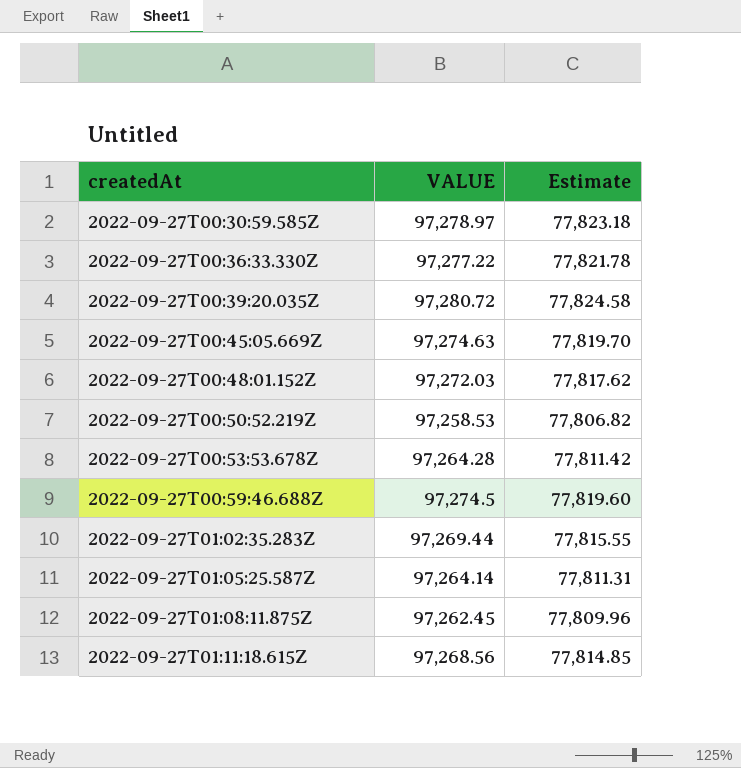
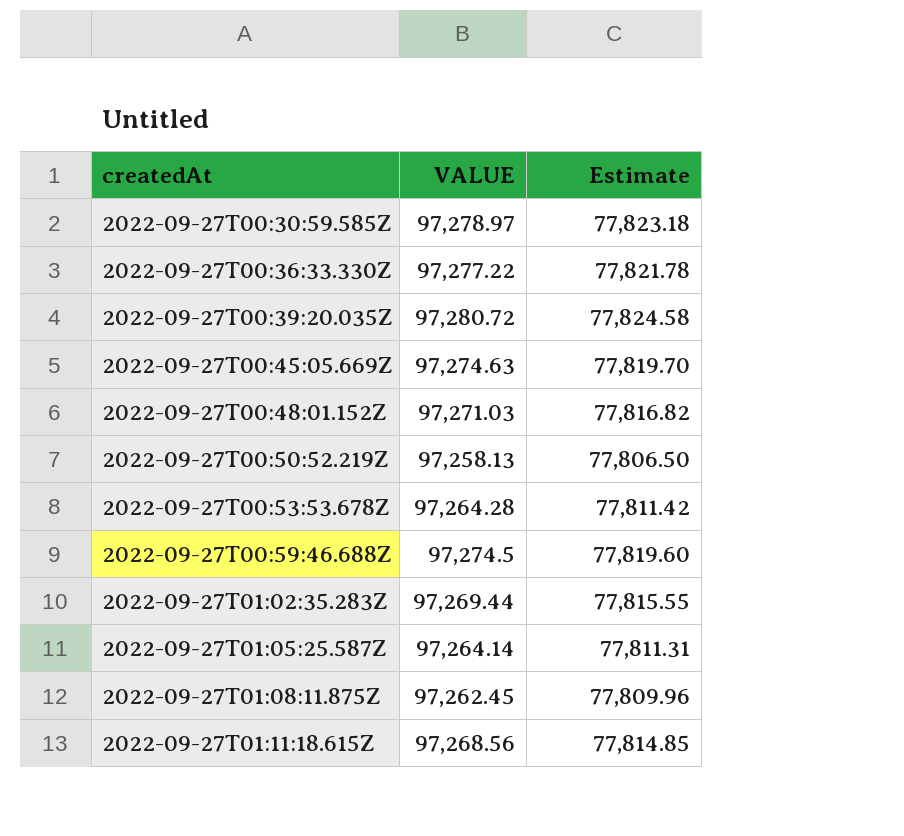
2022-09-27T00:48:01.152Z | VALUE: 97,272.03 -> 97,271.03
2022-09-27T00:48:01.152Z | Estimate: 77,817.62 -> 77,816.82
2022-09-27T00:50:52.219Z | VALUE: 97,258.53 -> 97,258.13
2022-09-27T00:50:52.219Z | Estimate: 77,806.82 -> 77,806.50

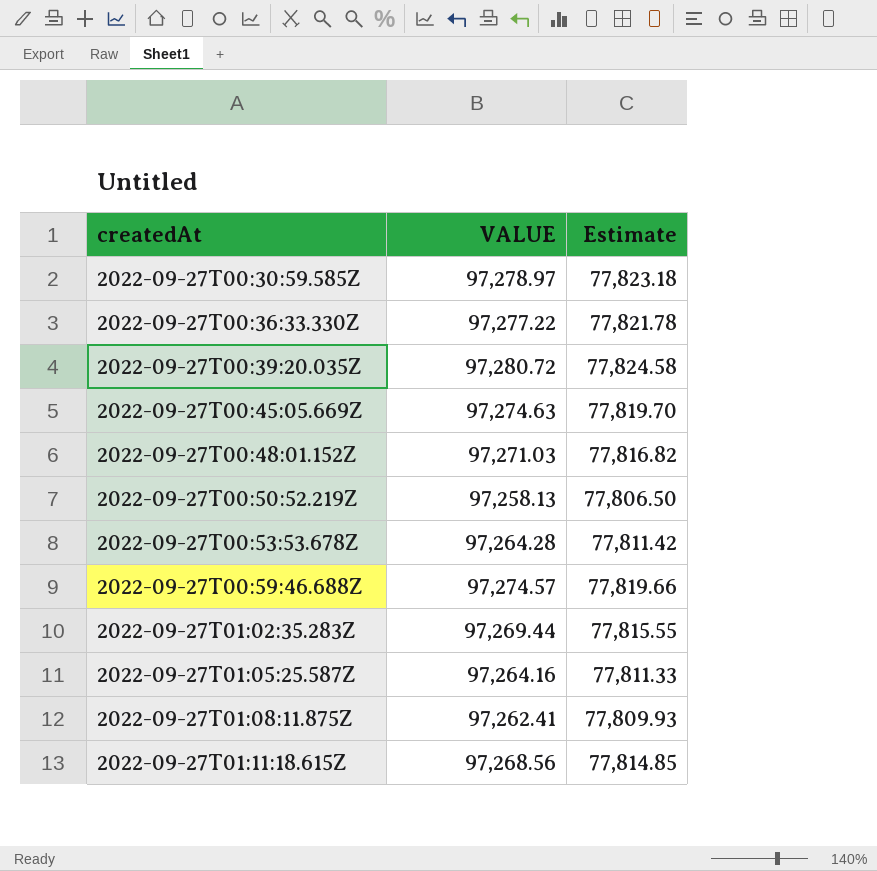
2022-09-27T00:59:46.688Z | VALUE: 97,274.5 -> 97,274.57
2022-09-27T00:59:46.688Z | Estimate: 77,819.60 -> 77,819.66
2022-09-27T01:05:25.587Z | VALUE: 97,264.14 -> 97,264.16
2022-09-27T01:05:25.587Z | Estimate: 77,811.31 -> 77,811.33
2022-09-27T01:08:11.875Z | VALUE: 97,262.45 -> 97,262.41
2022-09-27T01:08:11.875Z | Estimate: 77,809.96 -> 77,809.93

